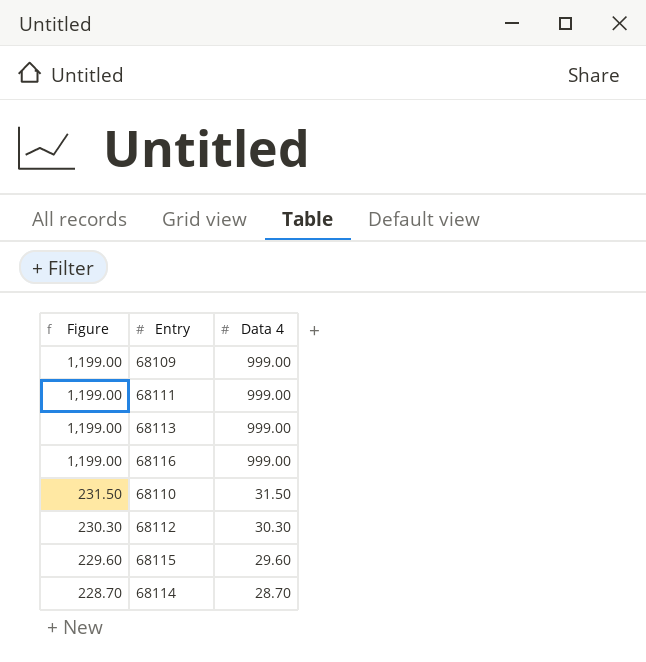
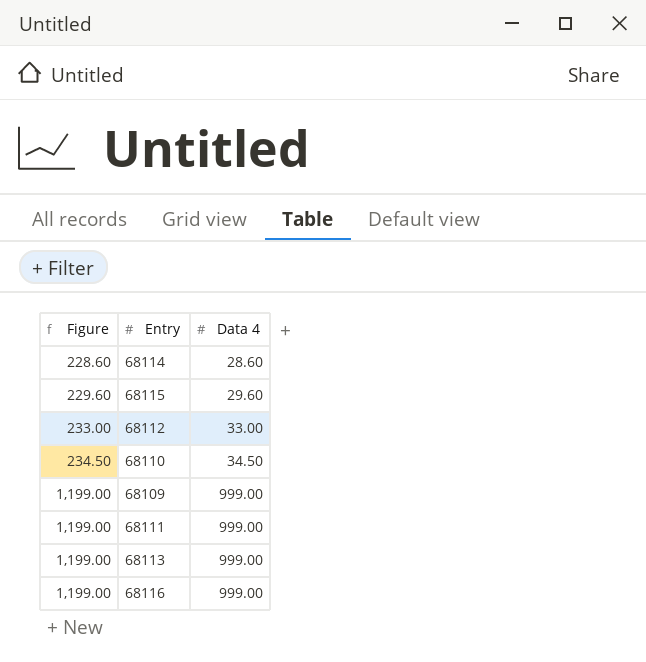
row order: Figure descending -> Figure ascending
68114 | Figure: 228.70 -> 228.60
68114 | Data 4: 28.70 -> 28.60
68112 | Figure: 230.30 -> 233.00
68112 | Data 4: 30.30 -> 33.00
68110 | Figure: 231.50 -> 234.50
68110 | Data 4: 31.50 -> 34.50

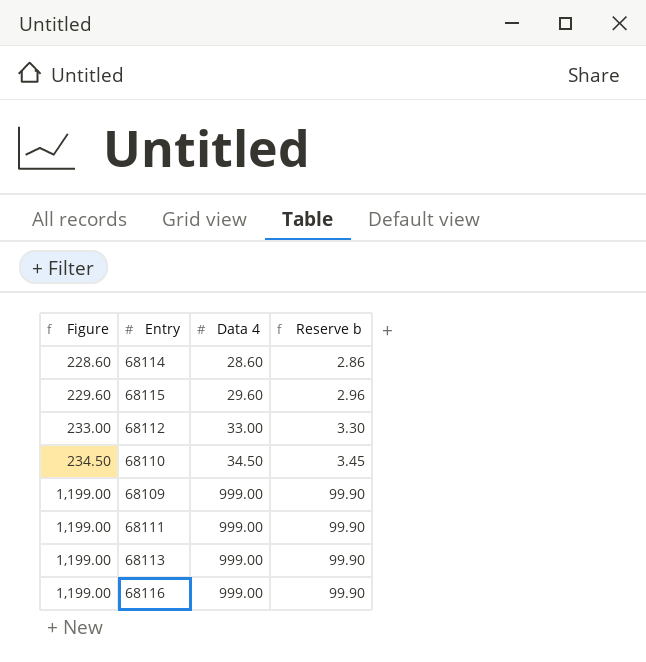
column Reserve b | formula: none -> [Data 4] * 0.1

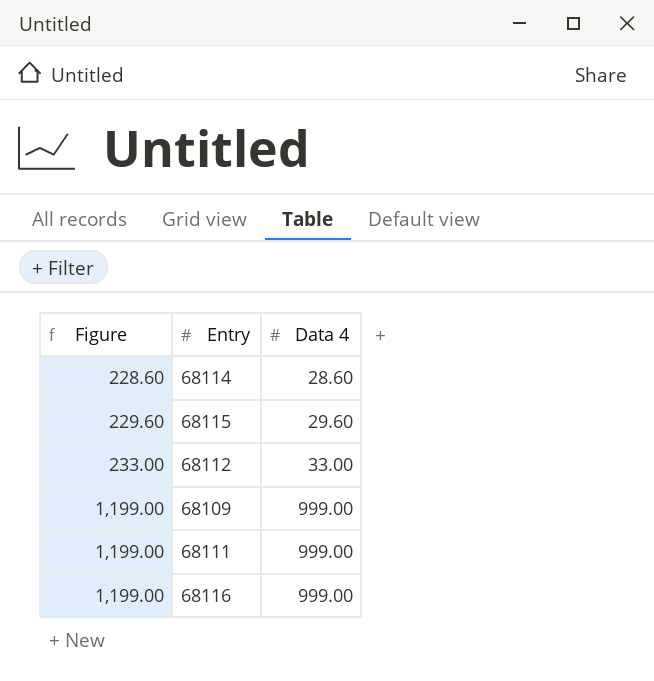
column Reserve b | formula: [Data 4] * 0.1 -> none
row 68110: 234.50 | 34.50 | 3.45 -> none
row 68113: 1,199.00 | 999.00 | 99.90 -> none

